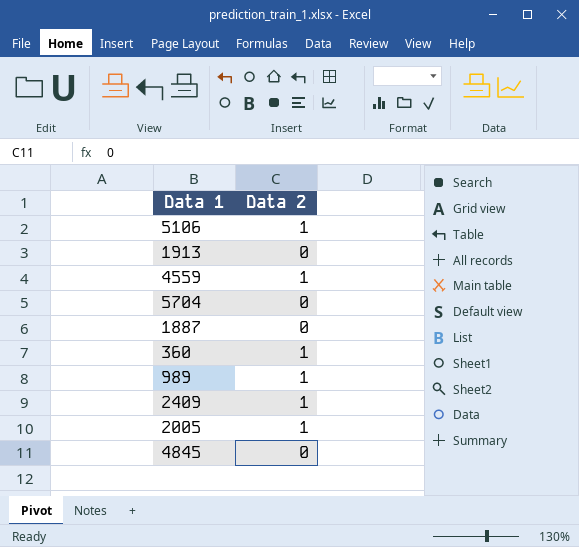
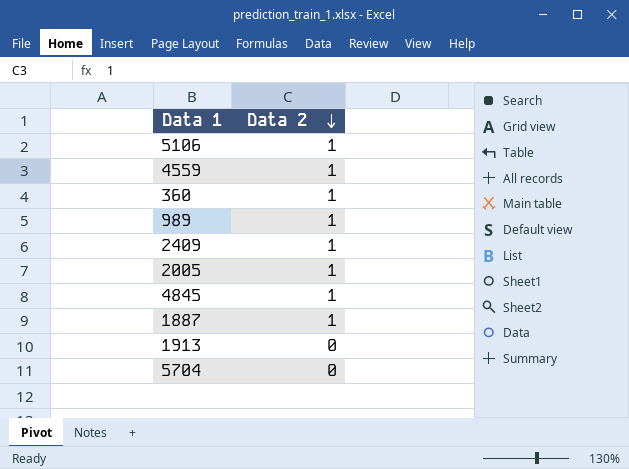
row order: none -> Data 2 descending
4845 | Data 2: 0 -> 1
1887 | Data 2: 0 -> 1

